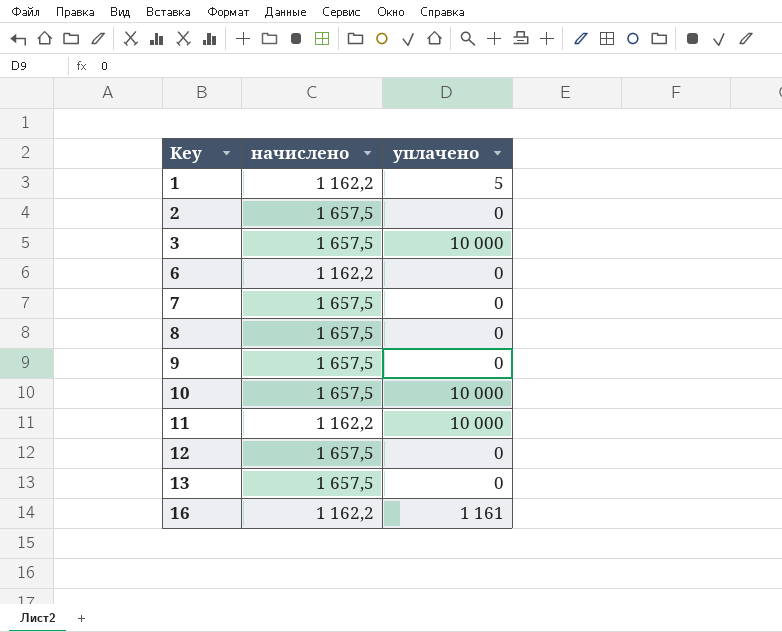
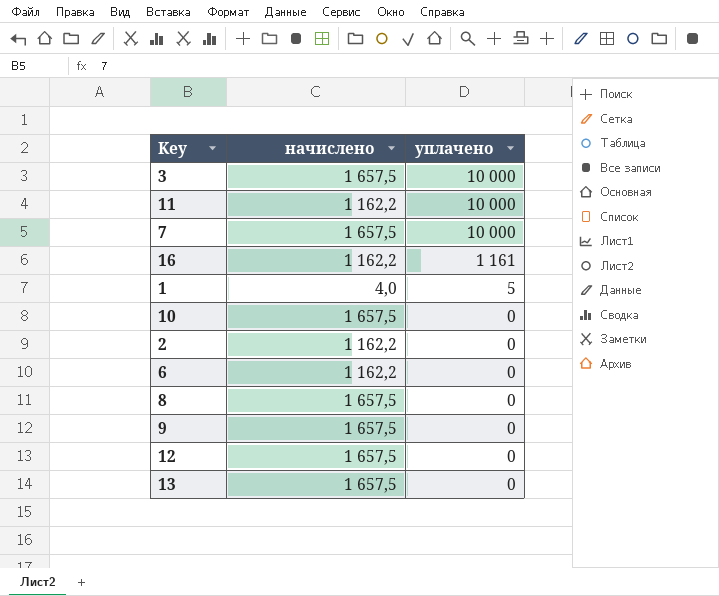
row order: Key ascending -> уплачено descending
7 | уплачено: 0 -> 10 000
1 | начислено: 1 162,2 -> 4,0
10 | уплачено: 10 000 -> 0
2 | начислено: 1 657,5 -> 1 162,2

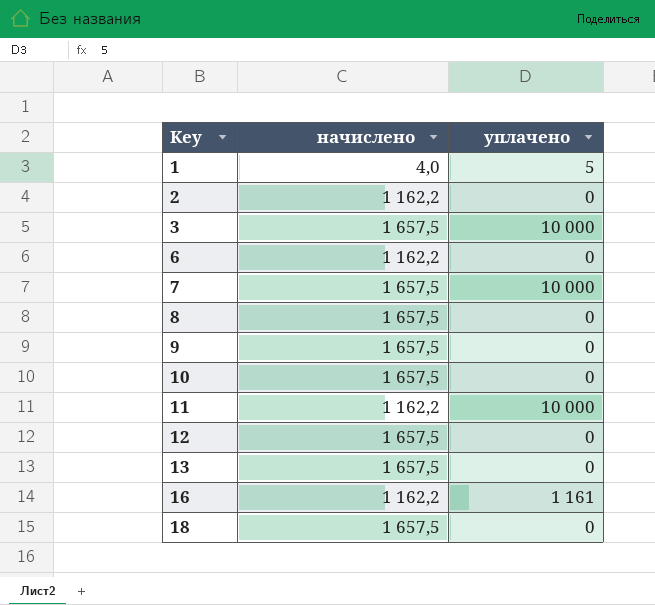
row order: уплачено descending -> Key ascending
row 18: none -> 1 657,5 | 0

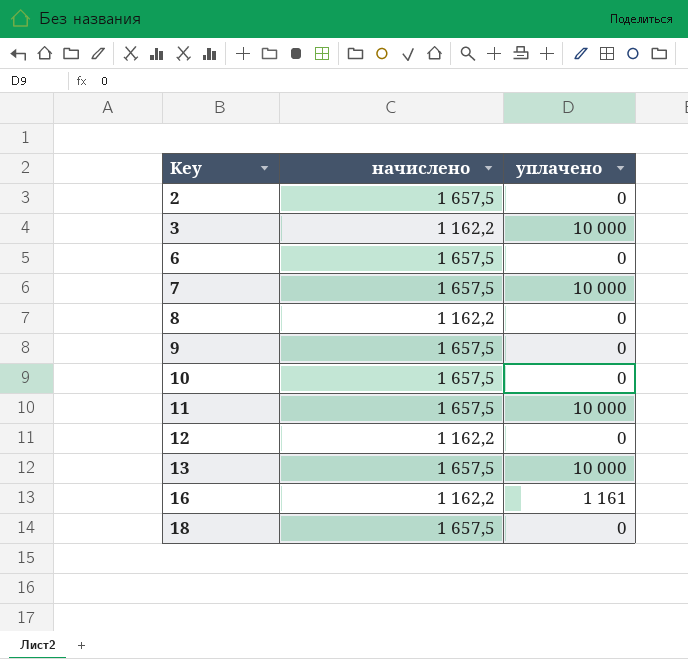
row 1: 4,0 | 5 -> none
2 | начислено: 1 162,2 -> 1 657,5
3 | начислено: 1 657,5 -> 1 162,2
6 | начислено: 1 162,2 -> 1 657,5
8 | начислено: 1 657,5 -> 1 162,2
11 | начислено: 1 162,2 -> 1 657,5
12 | начислено: 1 657,5 -> 1 162,2
13 | уплачено: 0 -> 10 000

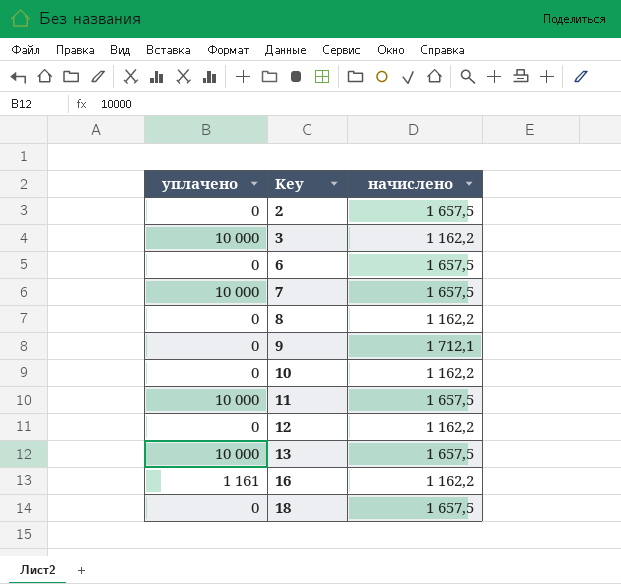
column уплачено | position: 3 -> 1
9 | начислено: 1 657,5 -> 1 712,1
10 | начислено: 1 657,5 -> 1 162,2

